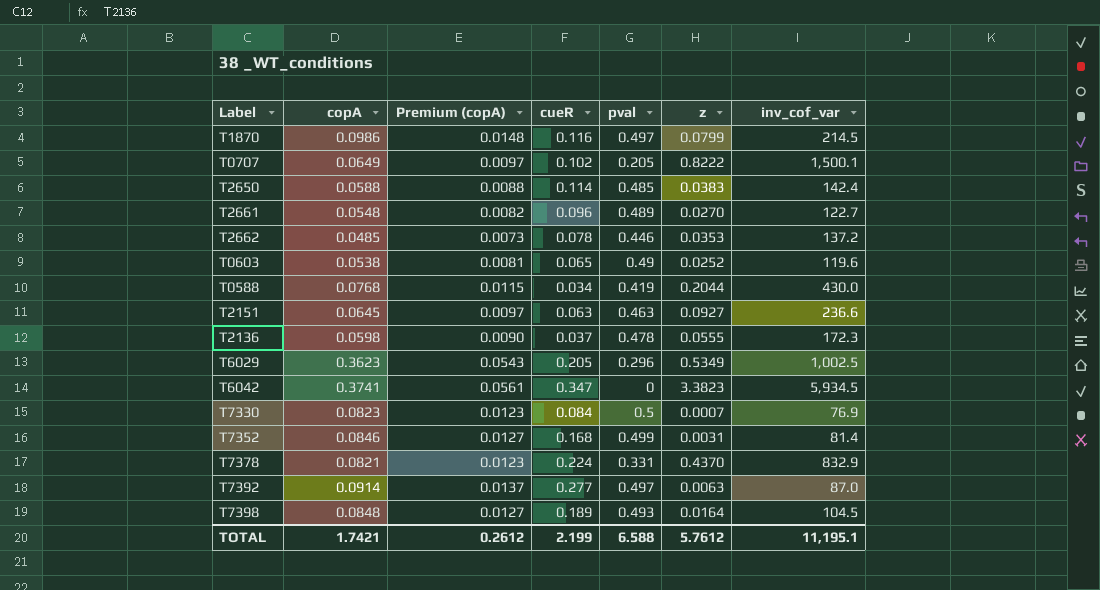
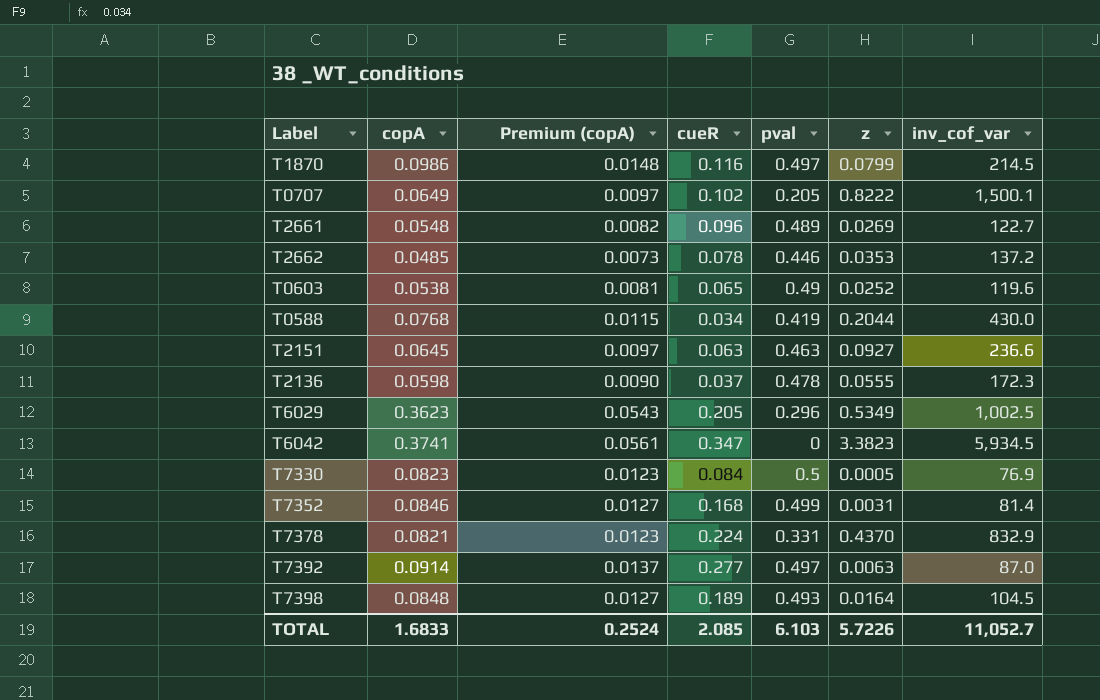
row T2650: 0.0588 | 0.0088 | 0.114 | 0.485 | 0.0383 | 142.4 -> none
T2661 | z: 0.0270 -> 0.0269
T7330 | z: 0.0007 -> 0.0005
TOTAL | copA: 1.7421 -> 1.6833
TOTAL | Premium (copA): 0.2612 -> 0.2524
TOTAL | cueR: 2.199 -> 2.085
TOTAL | pval: 6.588 -> 6.103
TOTAL | z: 5.7612 -> 5.7226
TOTAL | inv_cof_var: 11,195.1 -> 11,052.7

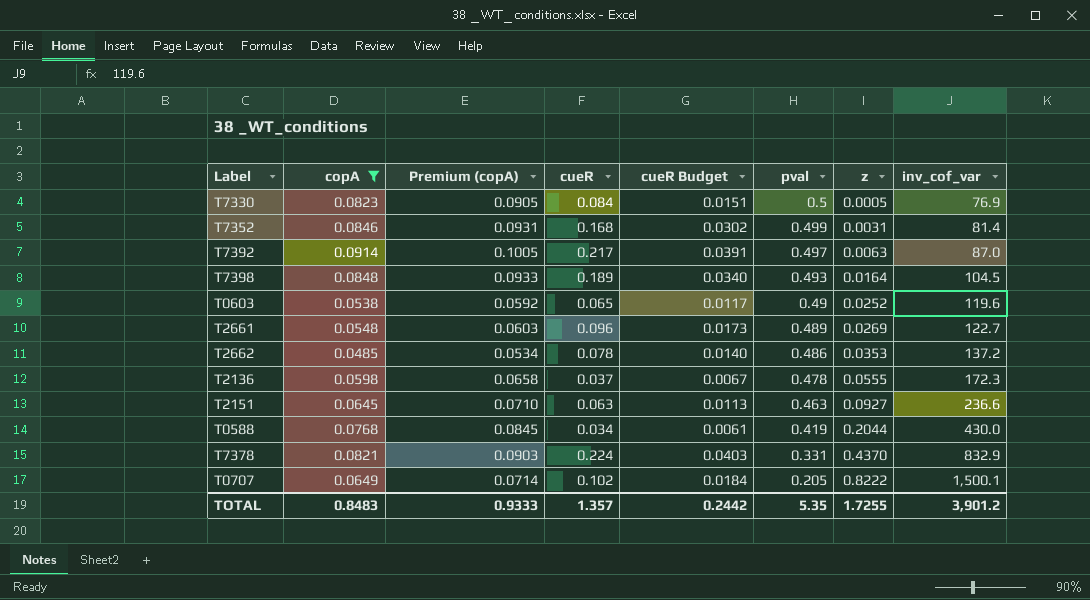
filter: none -> copA <= 0.0914
row order: none -> pval descending
column Premium (copA) | formula: [copA] * 0.15 -> [copA] * 1.1
column cueR Budget | formula: none -> [cueR] * 0.18
T7392 | cueR: 0.277 -> 0.217
T2662 | pval: 0.446 -> 0.486
TOTAL | copA: 1.6833 -> 0.8483
TOTAL | Premium (copA): 0.2524 -> 0.9333
TOTAL | cueR: 2.085 -> 1.357
TOTAL | pval: 6.103 -> 5.35
TOTAL | z: 5.7226 -> 1.7255
TOTAL | inv_cof_var: 11,052.7 -> 3,901.2

